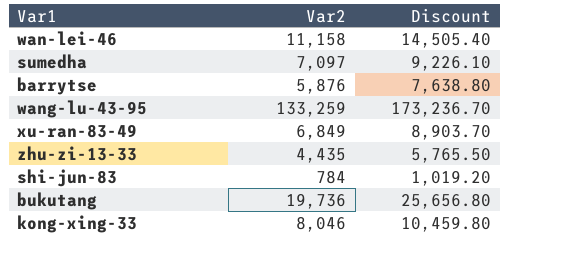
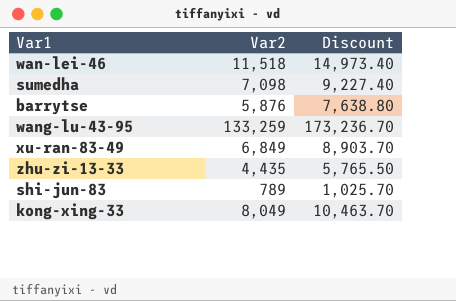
row bukutang: 19,736 | 25,656.80 -> none
wan-lei-46 | Var2: 11,158 -> 11,518
wan-lei-46 | Discount: 14,505.40 -> 14,973.40
sumedha | Var2: 7,097 -> 7,098
sumedha | Discount: 9,226.10 -> 9,227.40
shi-jun-83 | Var2: 784 -> 789
shi-jun-83 | Discount: 1,019.20 -> 1,025.70
kong-xing-33 | Var2: 8,046 -> 8,049
kong-xing-33 | Discount: 10,459.80 -> 10,463.70

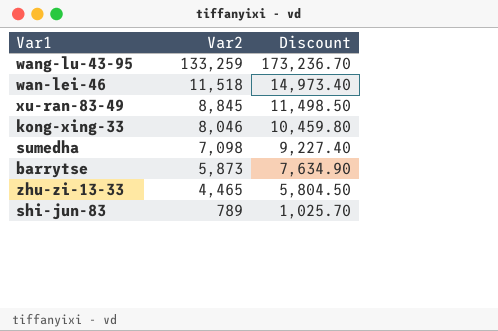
row order: none -> Var2 descending
xu-ran-83-49 | Var2: 6,849 -> 8,845
xu-ran-83-49 | Discount: 8,903.70 -> 11,498.50
kong-xing-33 | Var2: 8,049 -> 8,046
kong-xing-33 | Discount: 10,463.70 -> 10,459.80
barrytse | Var2: 5,876 -> 5,873
barrytse | Discount: 7,638.80 -> 7,634.90
zhu-zi-13-33 | Var2: 4,435 -> 4,465
zhu-zi-13-33 | Discount: 5,765.50 -> 5,804.50

